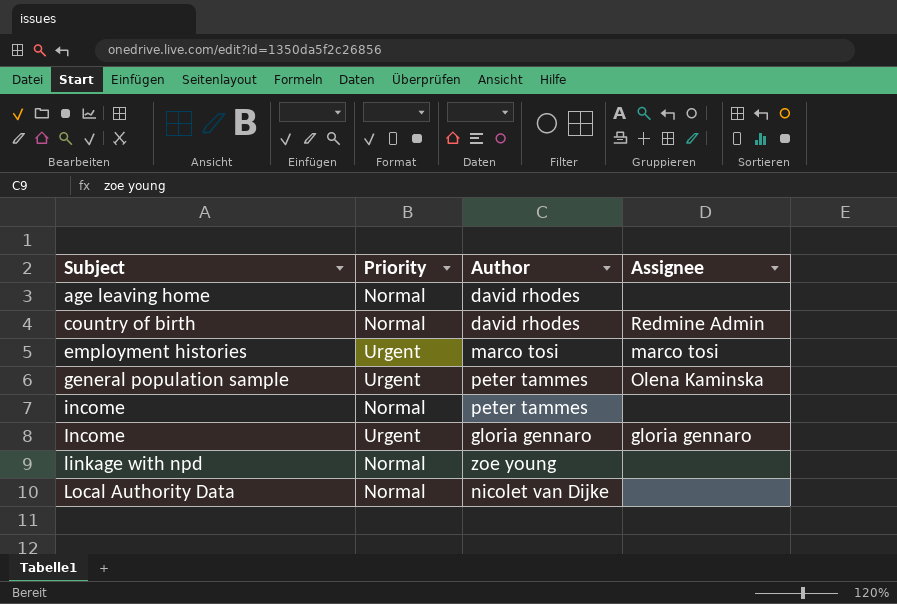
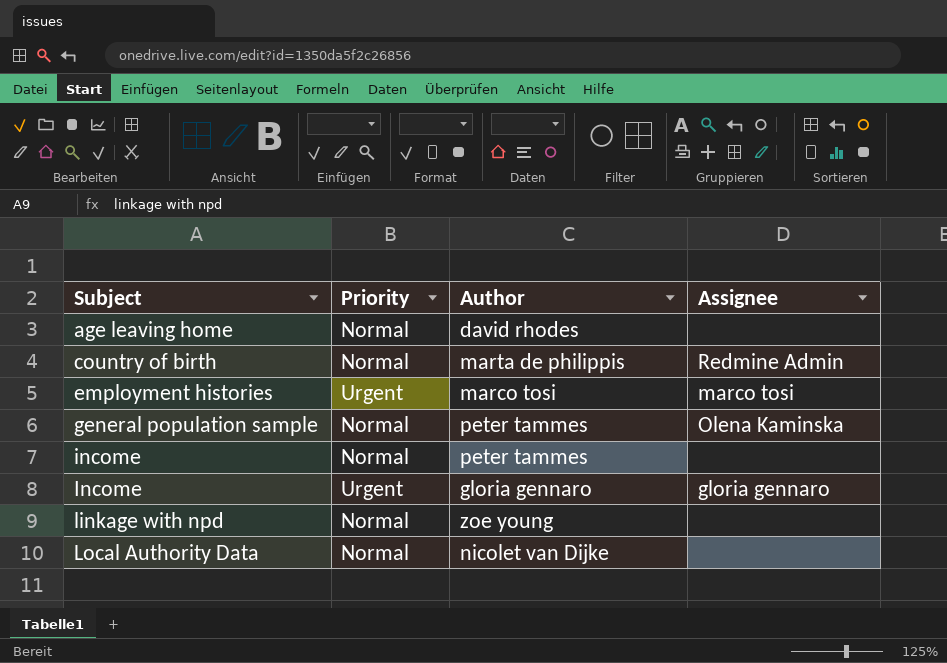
country of birth | Author: david rhodes -> marta de philippis
general population sample | Priority: Urgent -> Normal

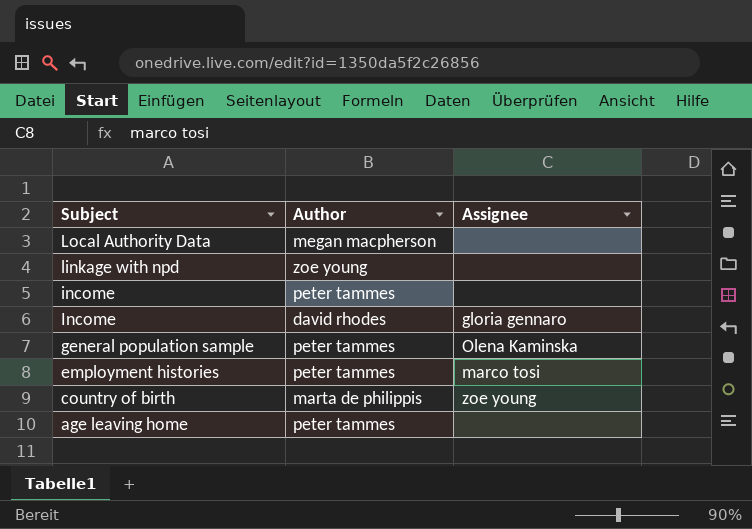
row order: Subject ascending -> Subject descending
column Priority | position: 2 -> none
Local Authority Data | Author: nicolet van Dijke -> megan macpherson
Income | Author: gloria gennaro -> david rhodes
employment histories | Author: marco tosi -> peter tammes
country of birth | Assignee: Redmine Admin -> zoe young
age leaving home | Author: david rhodes -> peter tammes

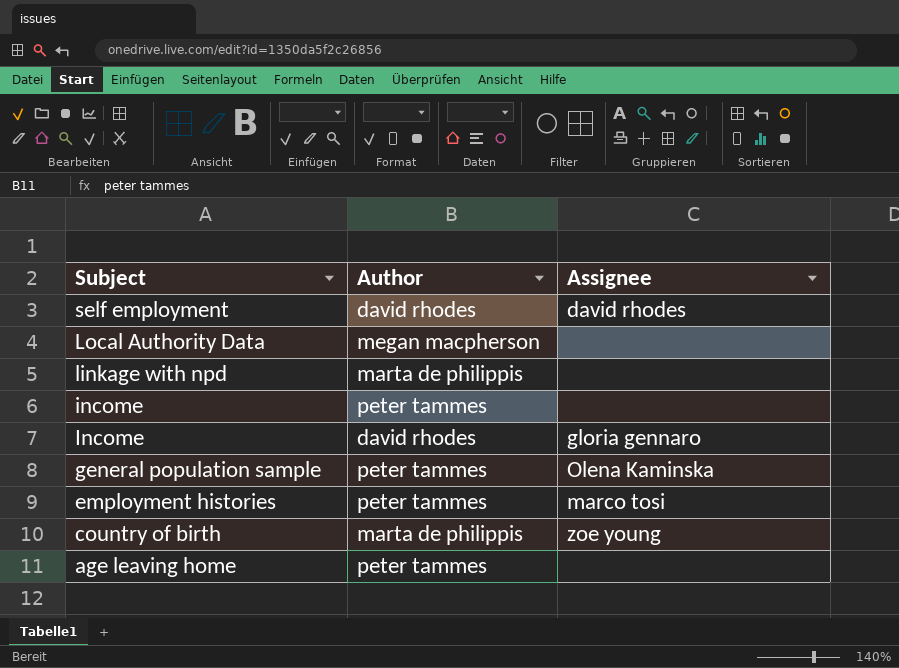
row self employment: none -> david rhodes | david rhodes
linkage with npd | Author: zoe young -> marta de philippis

